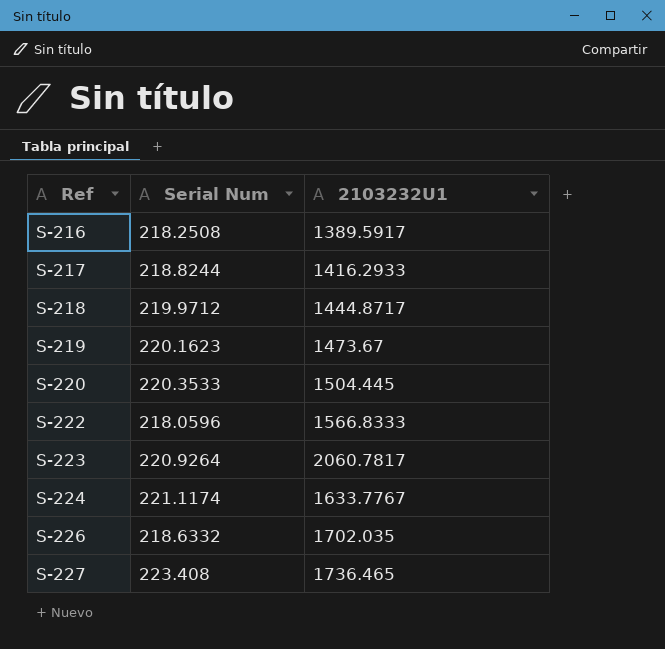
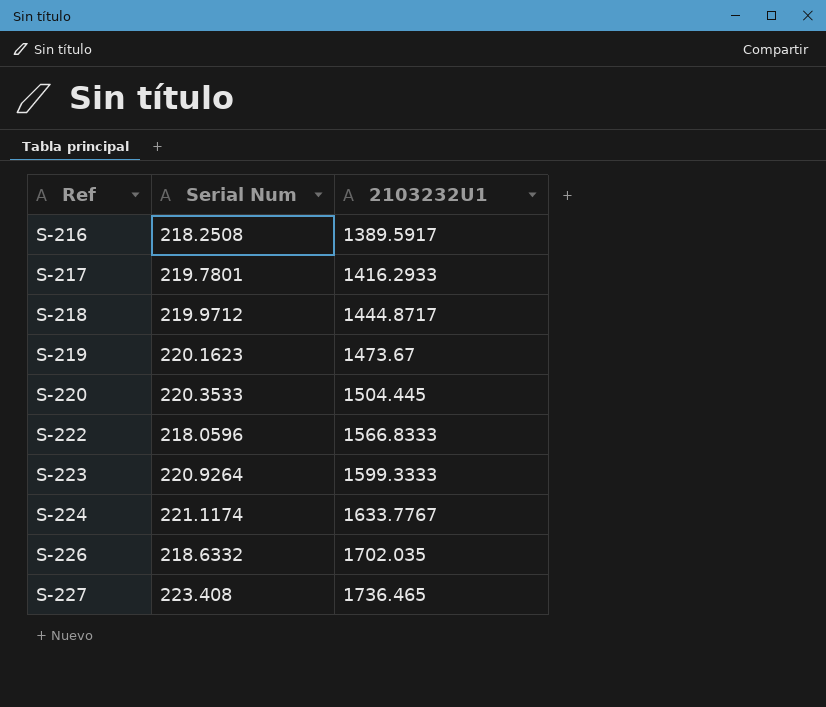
S-217 | Serial Num: 218.8244 -> 219.7801
S-223 | 2103232U1: 2060.7817 -> 1599.3333

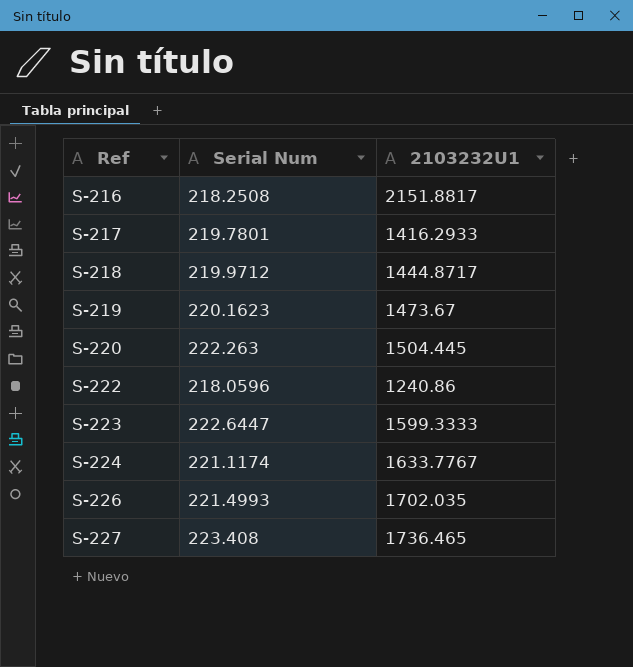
S-216 | 2103232U1: 1389.5917 -> 2151.8817
S-220 | Serial Num: 220.3533 -> 222.263
S-222 | 2103232U1: 1566.8333 -> 1240.86
S-223 | Serial Num: 220.9264 -> 222.6447
S-226 | Serial Num: 218.6332 -> 221.4993

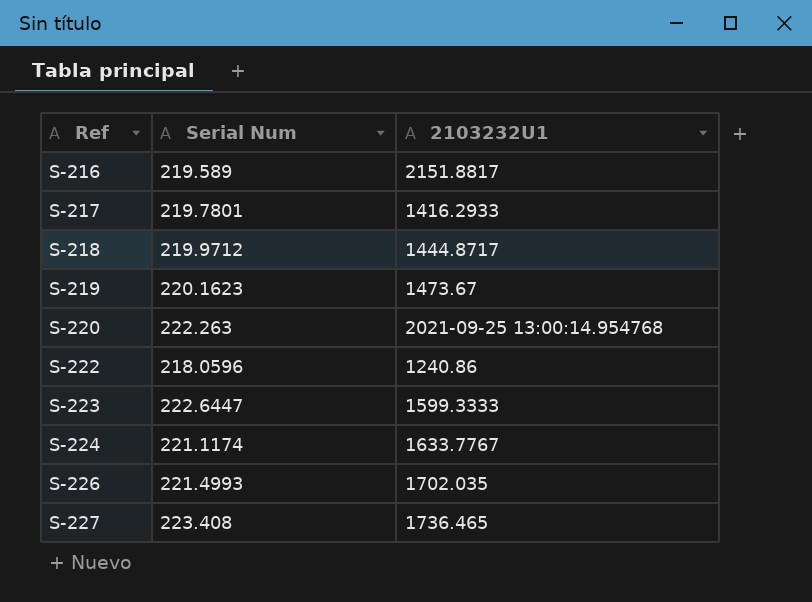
S-216 | Serial Num: 218.2508 -> 219.589
S-220 | 2103232U1: 1504.445 -> 2021-09-25 13:00:14.954768

